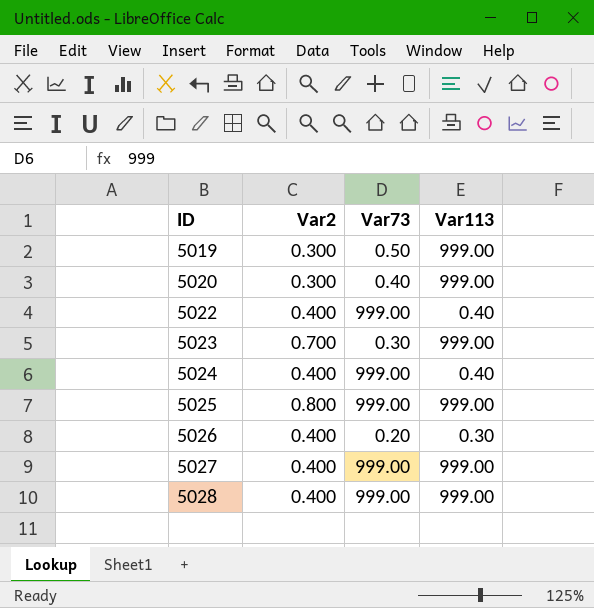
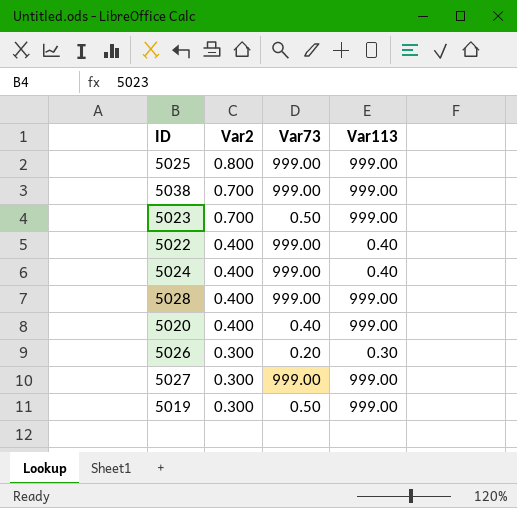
row order: ID ascending -> Var2 descending
row 5038: none -> 0.700 | 999.00 | 999.00
5023 | Var73: 0.30 -> 0.50
5020 | Var2: 0.300 -> 0.400
5026 | Var2: 0.400 -> 0.300
5027 | Var2: 0.400 -> 0.300

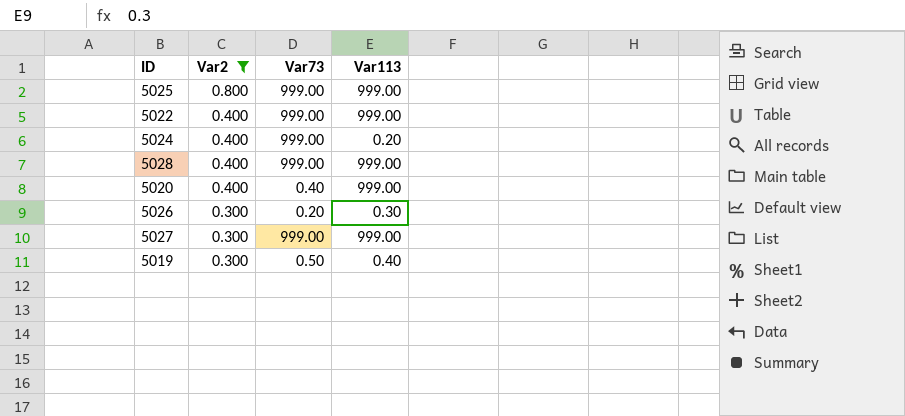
filter: none -> Var2 != 0.700
5022 | Var113: 0.40 -> 999.00
5024 | Var113: 0.40 -> 0.20
5019 | Var113: 999.00 -> 0.40

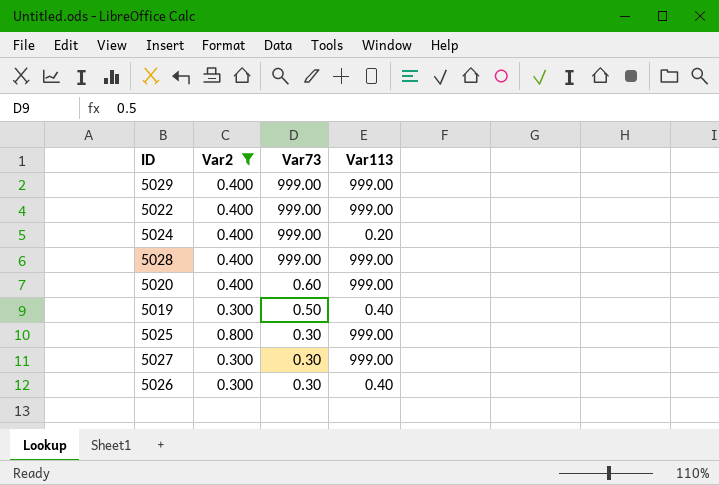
row order: Var2 descending -> Var73 descending
row 5029: none -> 0.400 | 999.00 | 999.00
5020 | Var73: 0.40 -> 0.60
5025 | Var73: 999.00 -> 0.30
5027 | Var73: 999.00 -> 0.30
5026 | Var73: 0.20 -> 0.30
5026 | Var113: 0.30 -> 0.40

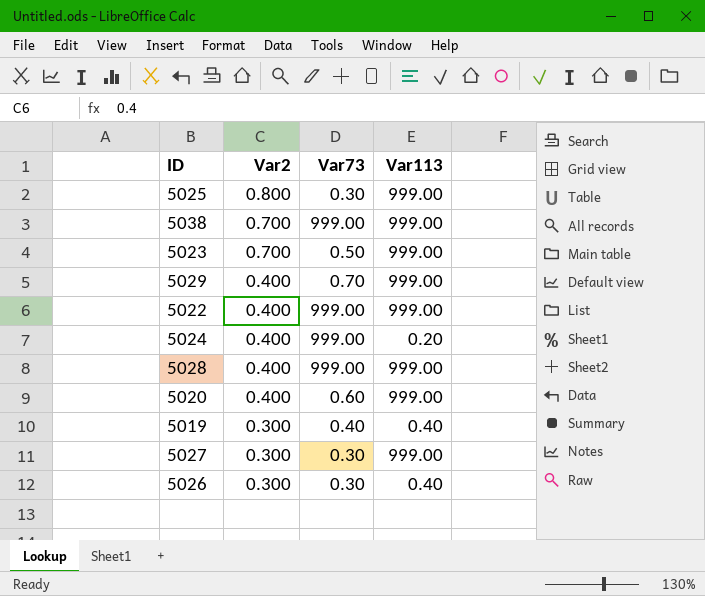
filter: Var2 != 0.700 -> none
row order: Var73 descending -> Var2 descending
5029 | Var73: 999.00 -> 0.70
5019 | Var73: 0.50 -> 0.40

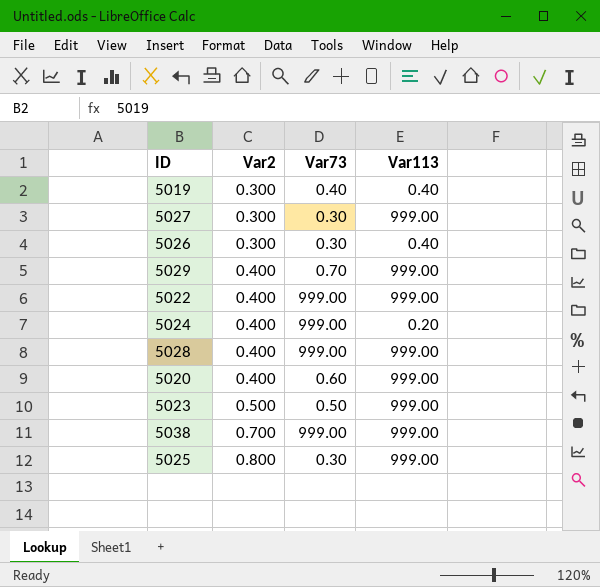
row order: Var2 descending -> Var2 ascending
5023 | Var2: 0.700 -> 0.500

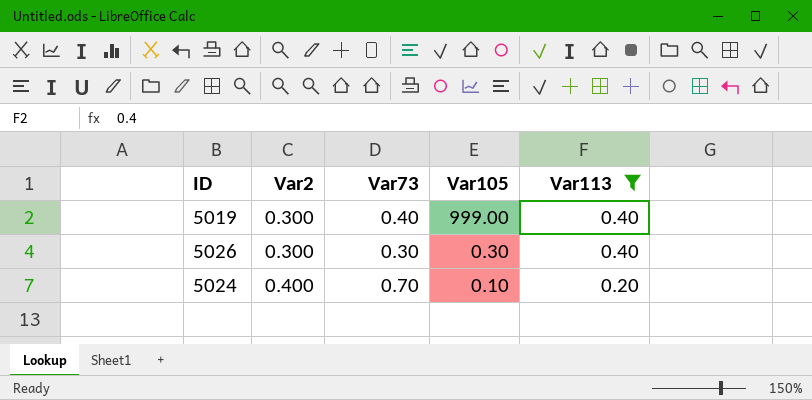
filter: none -> Var113 != 999.00
column Var105 | position: none -> 4
5024 | Var73: 999.00 -> 0.70

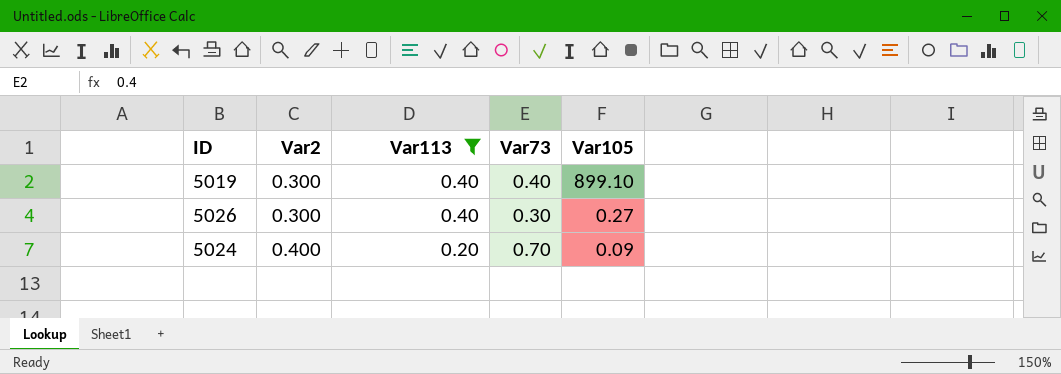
column Var113 | position: 5 -> 3
5019 | Var105: 999.00 -> 899.10
5026 | Var105: 0.30 -> 0.27
5024 | Var105: 0.10 -> 0.09

